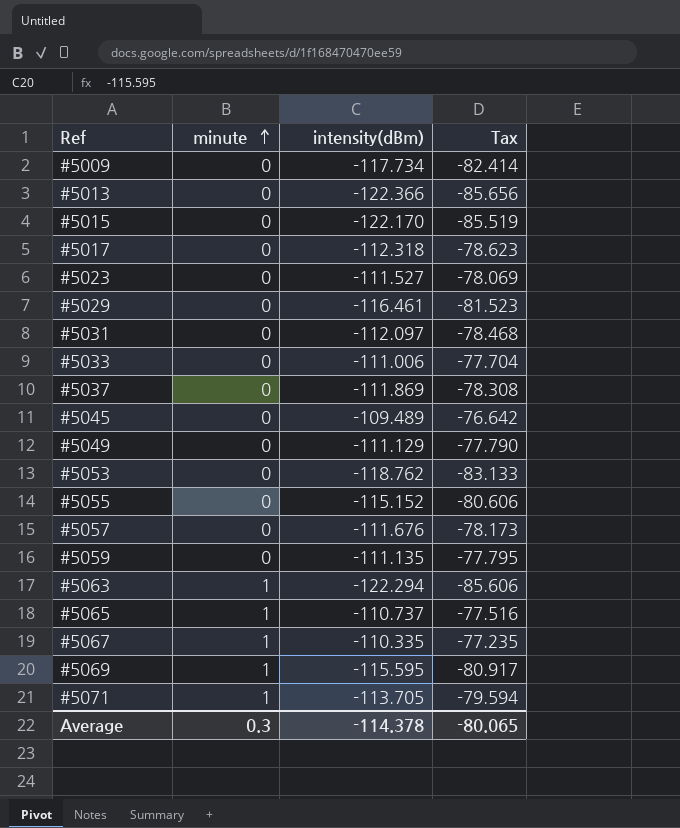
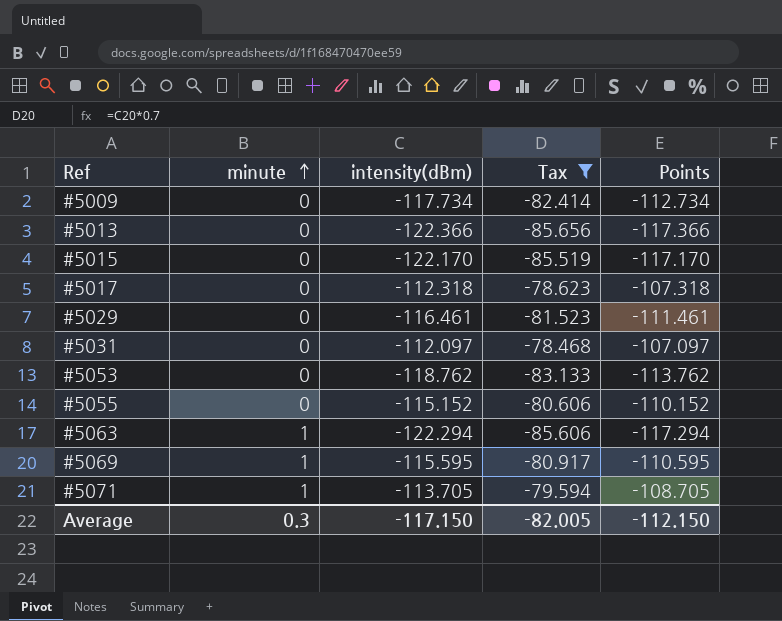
filter: none -> Tax <= -78.468
column Points | formula: none -> [intensity(dBm)] + 5
Average | intensity(dBm): -114.378 -> -117.150
Average | Tax: -80.065 -> -82.005

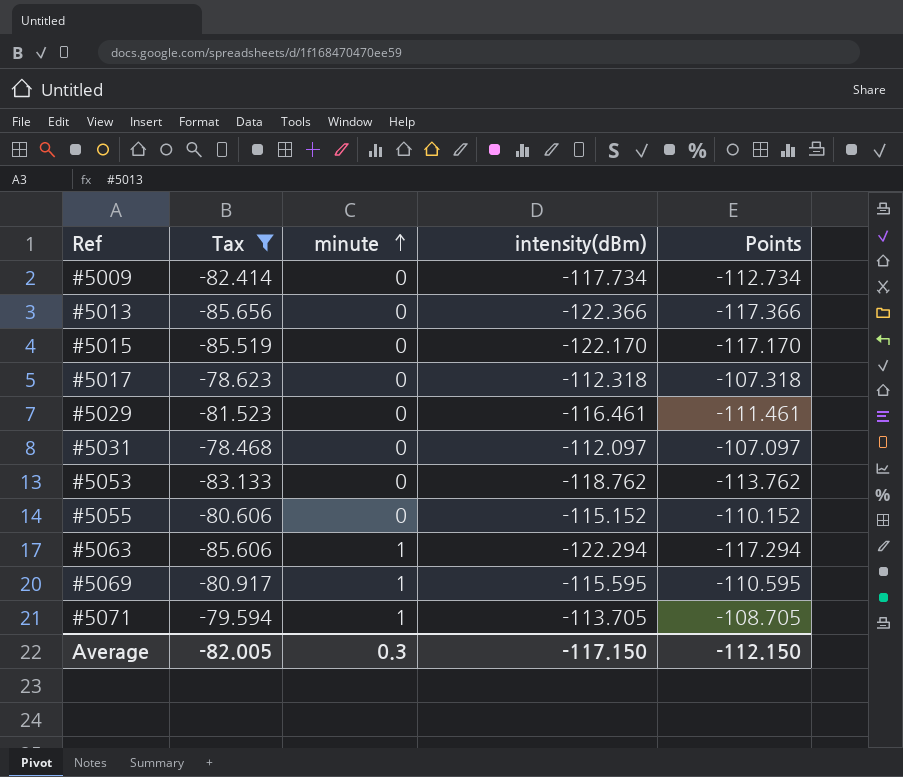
column Tax | position: 4 -> 2

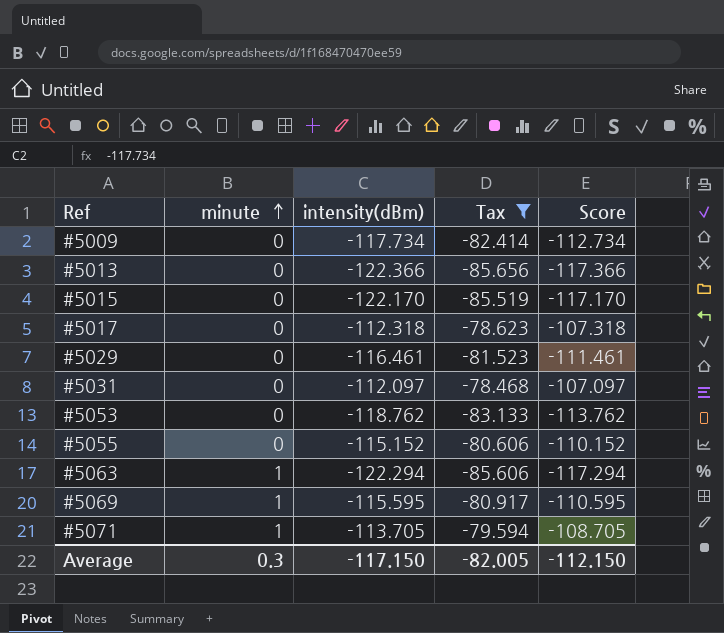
column Tax | position: 2 -> 4
column name: Points -> Score

